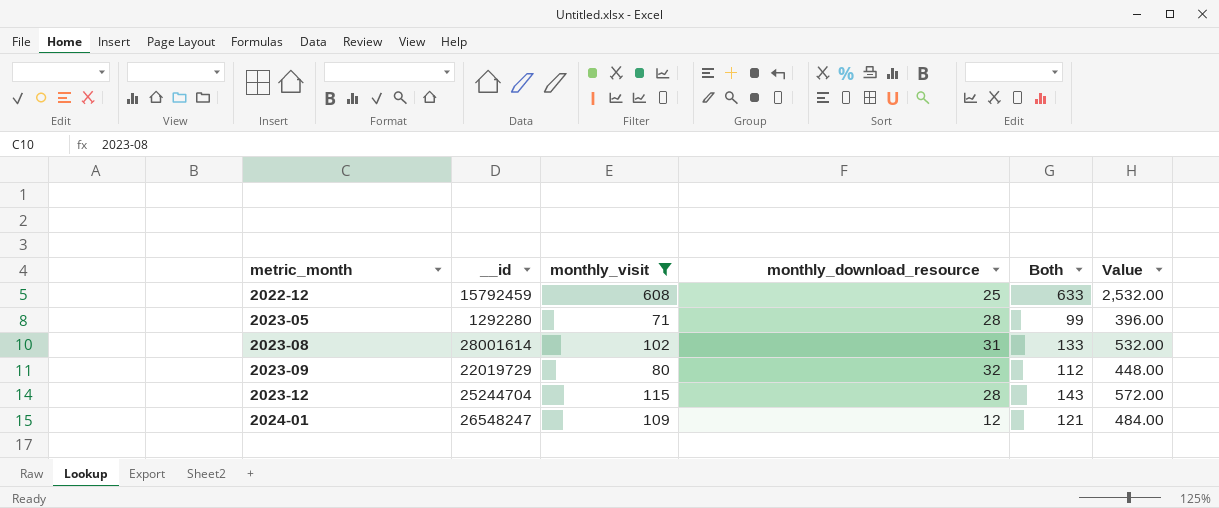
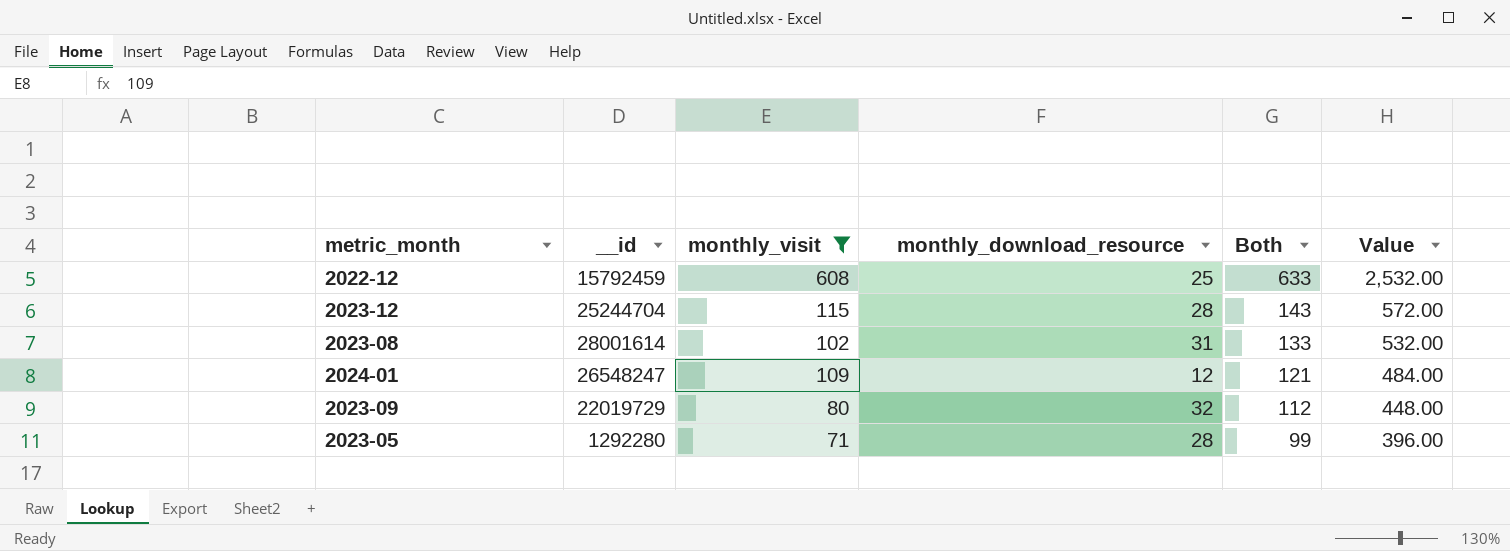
row order: metric_month ascending -> Both descending

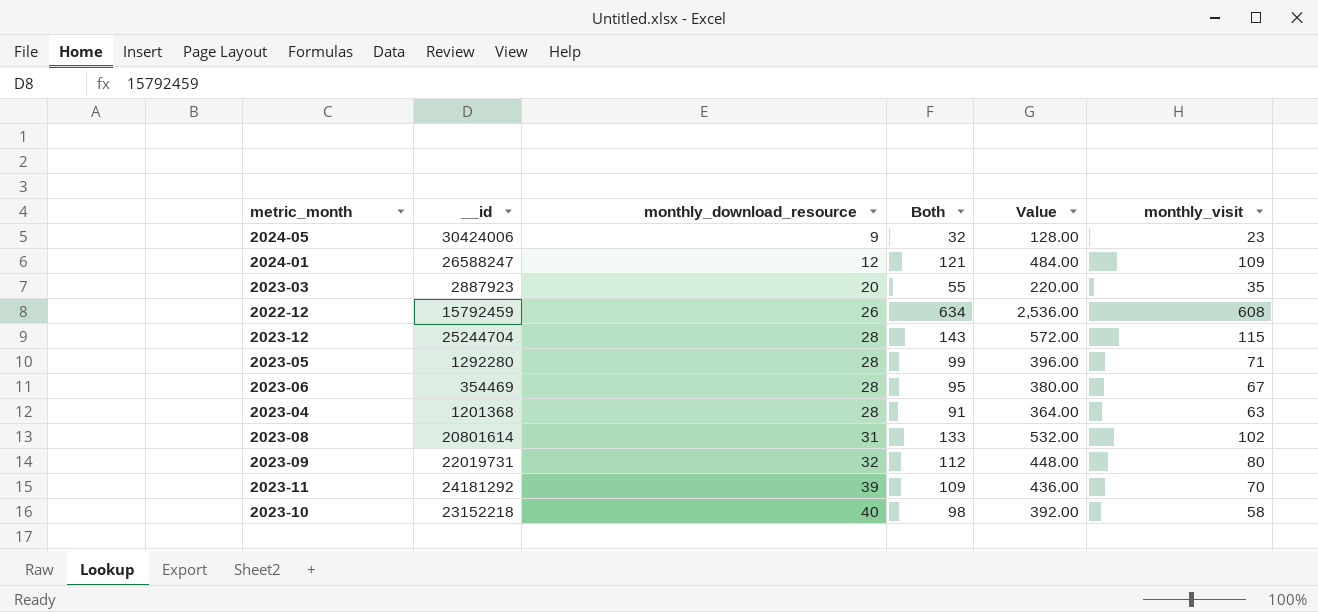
filter: monthly_visit >= 71 -> none
row order: Both descending -> monthly_download_resource ascending
column monthly_visit | position: 3 -> 6
2024-01 | __id: 26548247 -> 26588247
2022-12 | monthly_download_resource: 25 -> 26
2022-12 | Both: 633 -> 634
2022-12 | Value: 2,532.00 -> 2,536.00
2023-08 | __id: 28001614 -> 20801614
2023-09 | __id: 22019729 -> 22019731

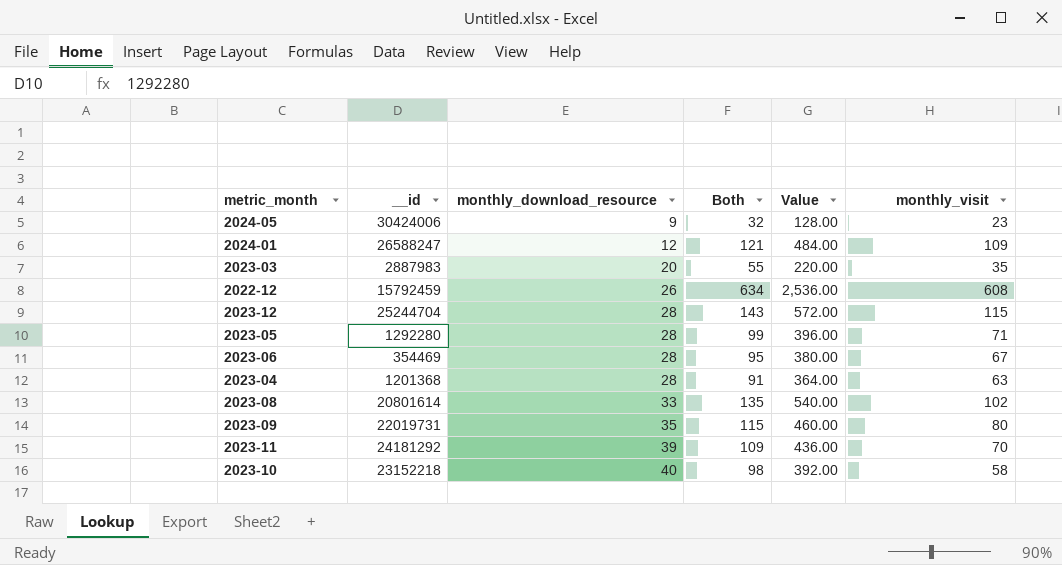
2023-03 | __id: 2887923 -> 2887983
2023-08 | monthly_download_resource: 31 -> 33
2023-08 | Both: 133 -> 135
2023-08 | Value: 532.00 -> 540.00
2023-09 | monthly_download_resource: 32 -> 35
2023-09 | Both: 112 -> 115
2023-09 | Value: 448.00 -> 460.00

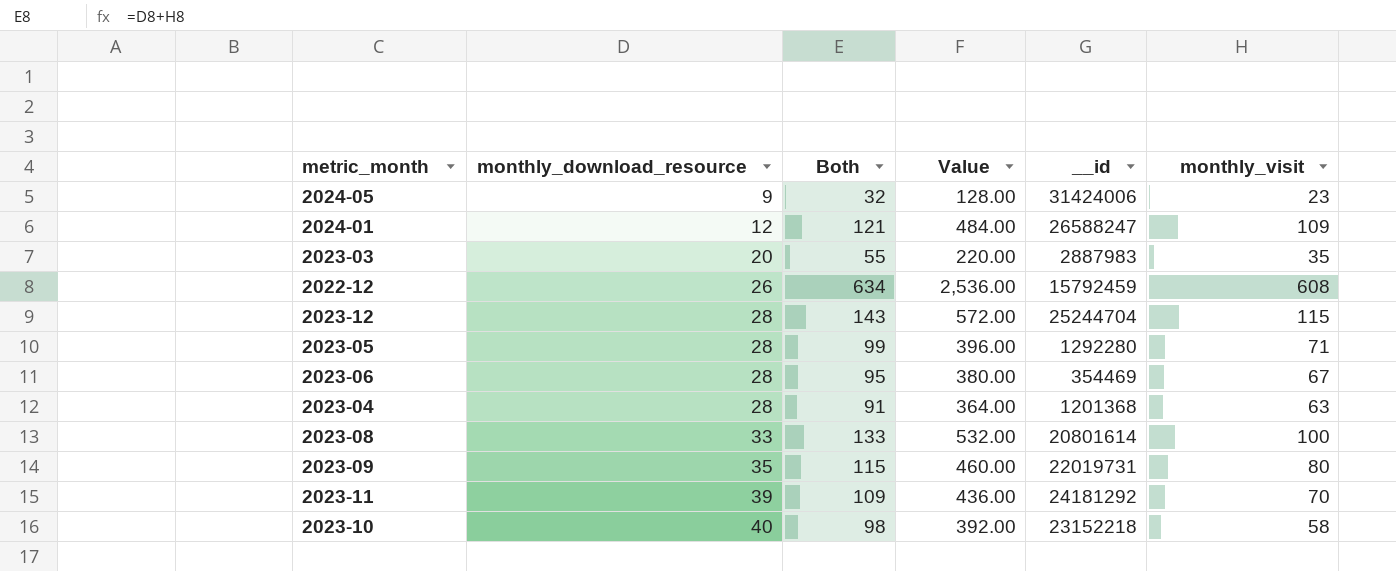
column __id | position: 2 -> 5
2024-05 | __id: 30424006 -> 31424006
2023-08 | Both: 135 -> 133
2023-08 | Value: 540.00 -> 532.00
2023-08 | monthly_visit: 102 -> 100

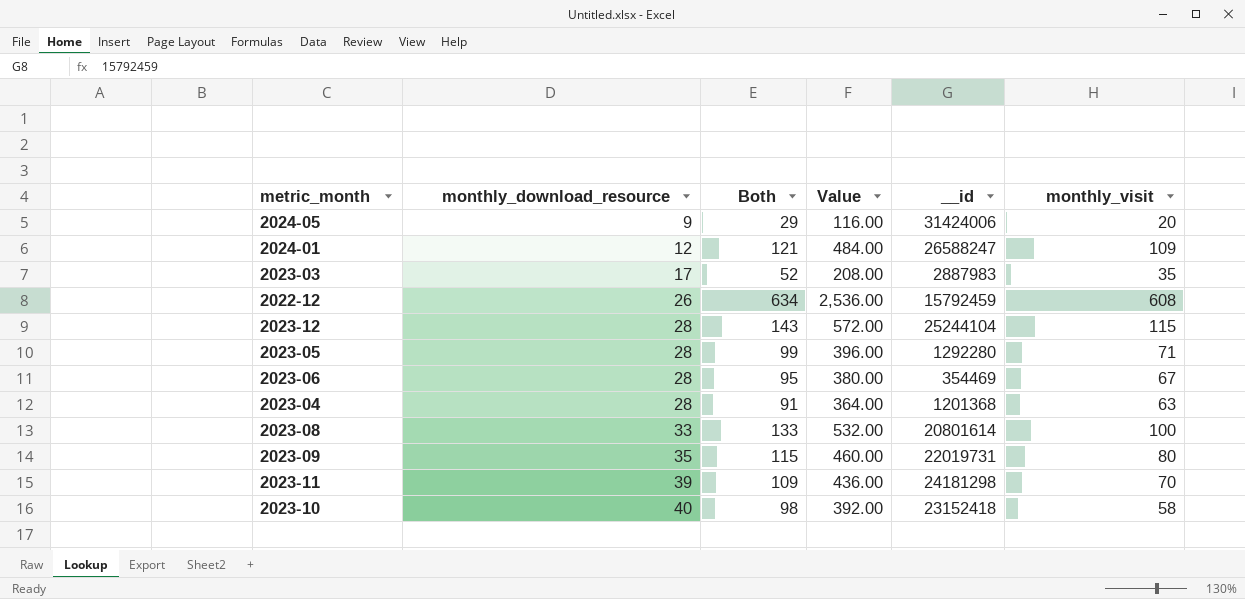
2024-05 | Both: 32 -> 29
2024-05 | Value: 128.00 -> 116.00
2024-05 | monthly_visit: 23 -> 20
2023-03 | monthly_download_resource: 20 -> 17
2023-03 | Both: 55 -> 52
2023-03 | Value: 220.00 -> 208.00
2023-12 | __id: 25244704 -> 25244104
2023-11 | __id: 24181292 -> 24181298
2023-10 | __id: 23152218 -> 23152418

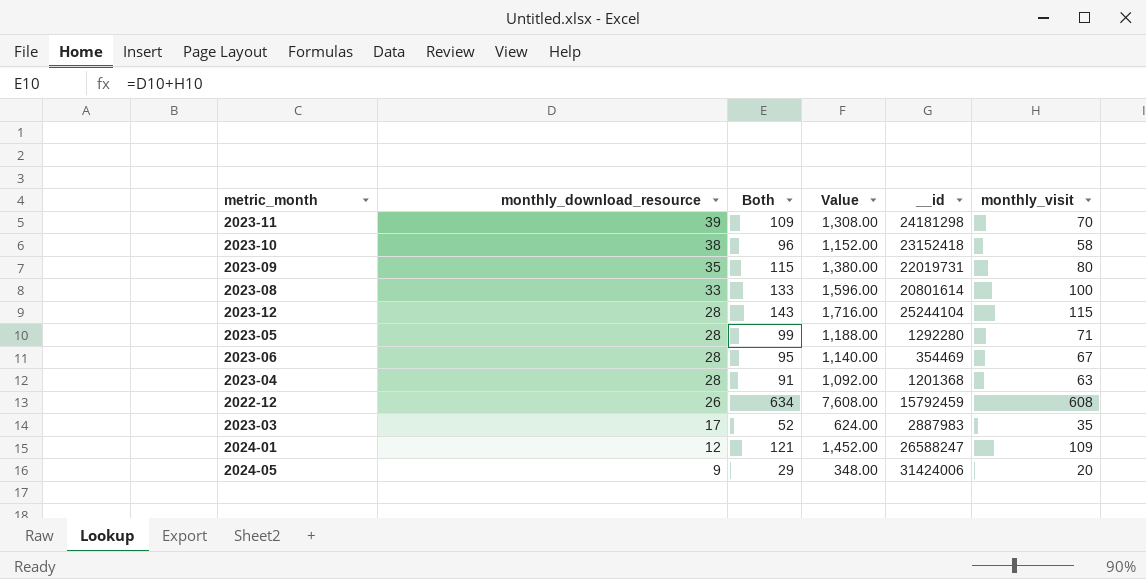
row order: monthly_download_resource ascending -> monthly_download_resource descending
column Value | formula: [Both] * 4 -> [Both] * 12
2023-10 | monthly_download_resource: 40 -> 38
2023-10 | Both: 98 -> 96

